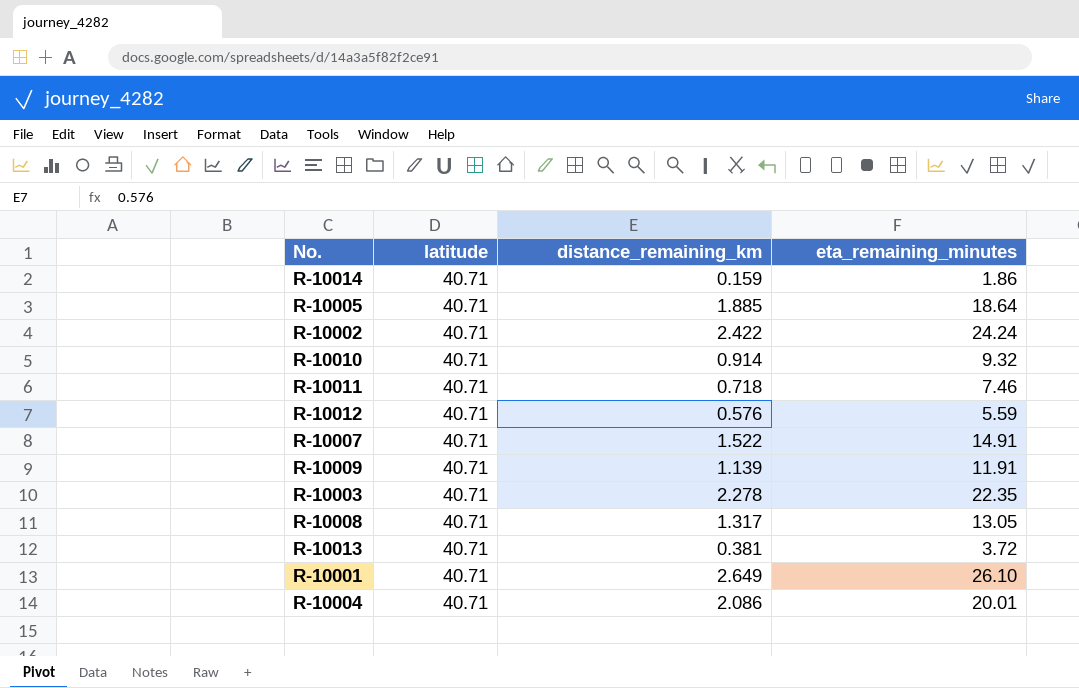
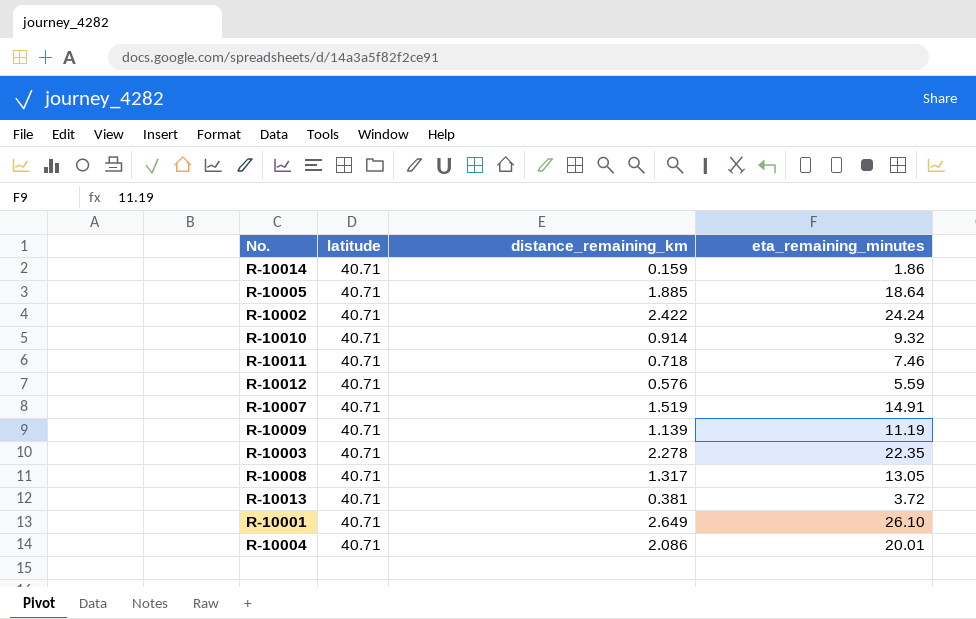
R-10007 | distance_remaining_km: 1.522 -> 1.519
R-10009 | eta_remaining_minutes: 11.91 -> 11.19

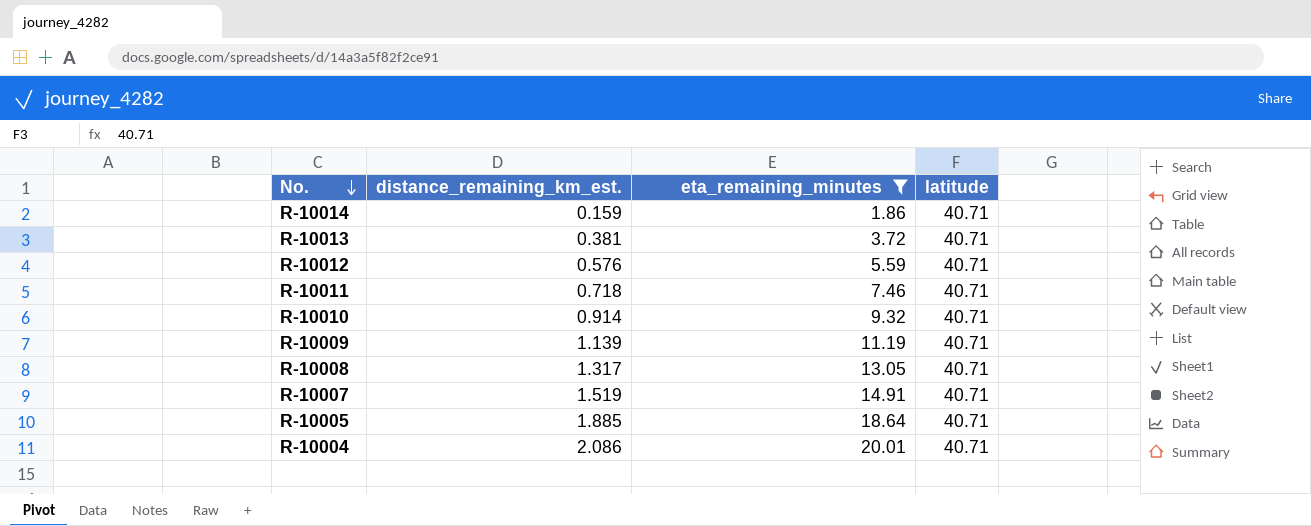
filter: none -> eta_remaining_minutes <= 20.01
row order: none -> No. descending
column name: distance_remaining_km -> distance_remaining_km_est.
column latitude | position: 2 -> 4

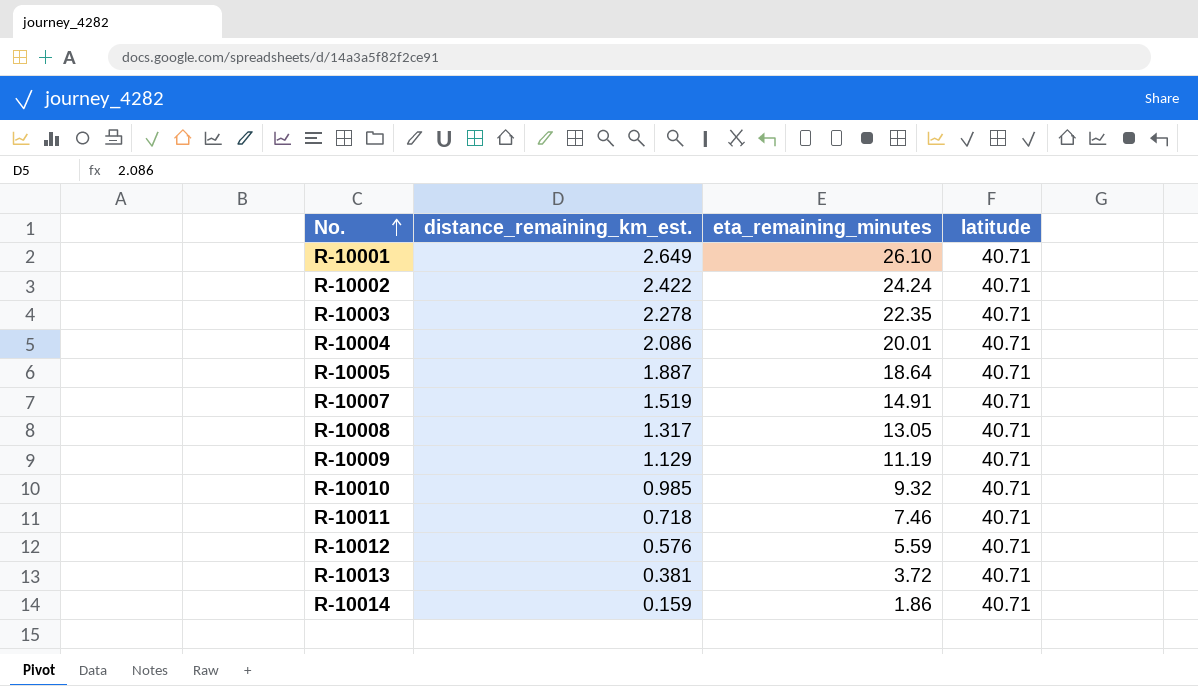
filter: eta_remaining_minutes <= 20.01 -> none
row order: No. descending -> No. ascending
R-10005 | distance_remaining_km_est.: 1.885 -> 1.887
R-10009 | distance_remaining_km_est.: 1.139 -> 1.129
R-10010 | distance_remaining_km_est.: 0.914 -> 0.985

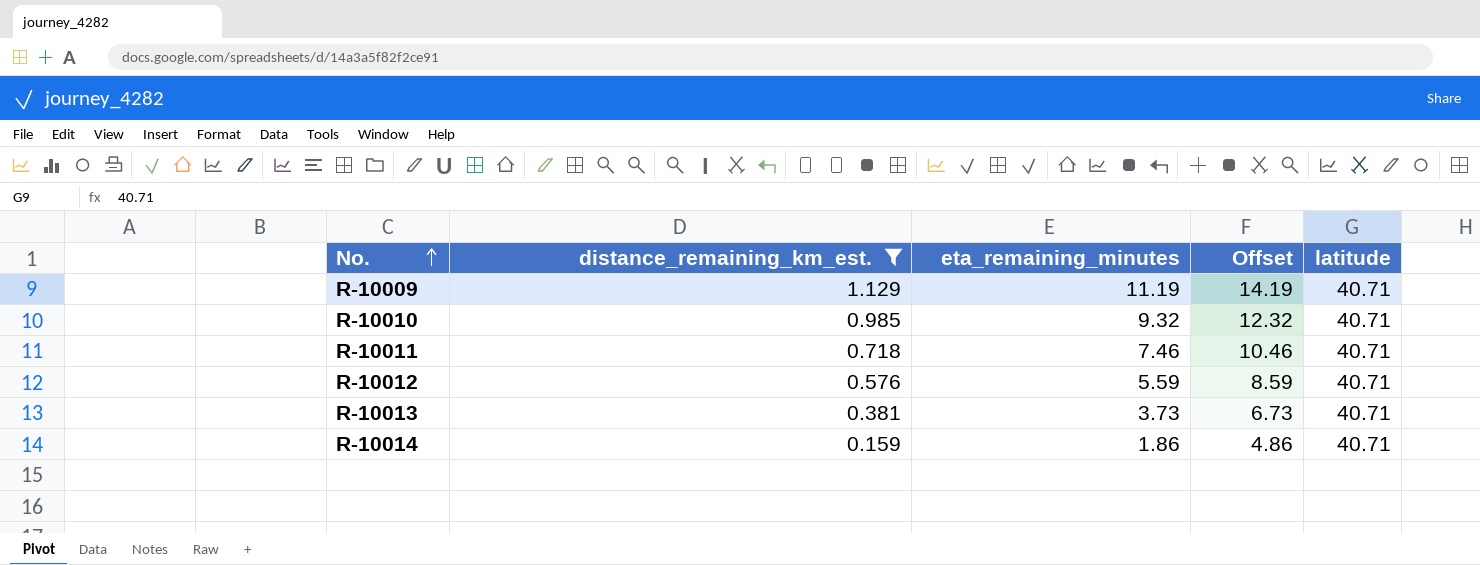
filter: none -> distance_remaining_km_est. <= 1.129
column Offset | formula: none -> [eta_remaining_minutes] + 3
R-10013 | eta_remaining_minutes: 3.72 -> 3.73

